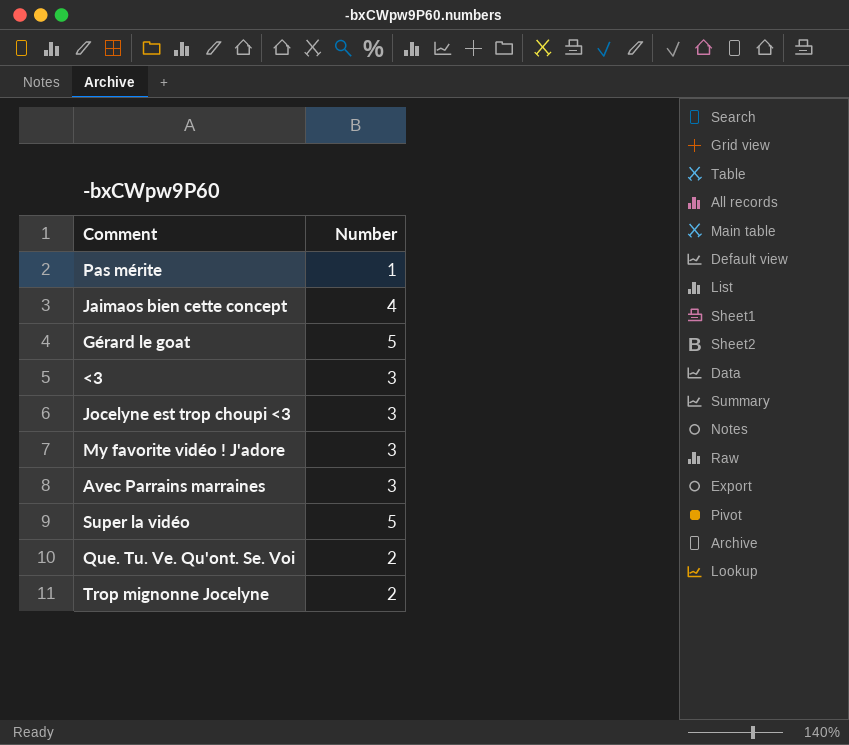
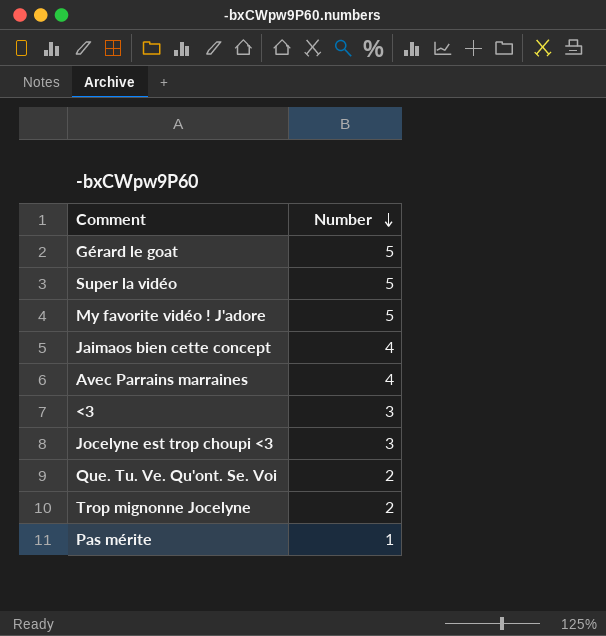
row order: none -> Number descending
My favorite vidéo ! J'adore | Number: 3 -> 5
Avec Parrains marraines | Number: 3 -> 4

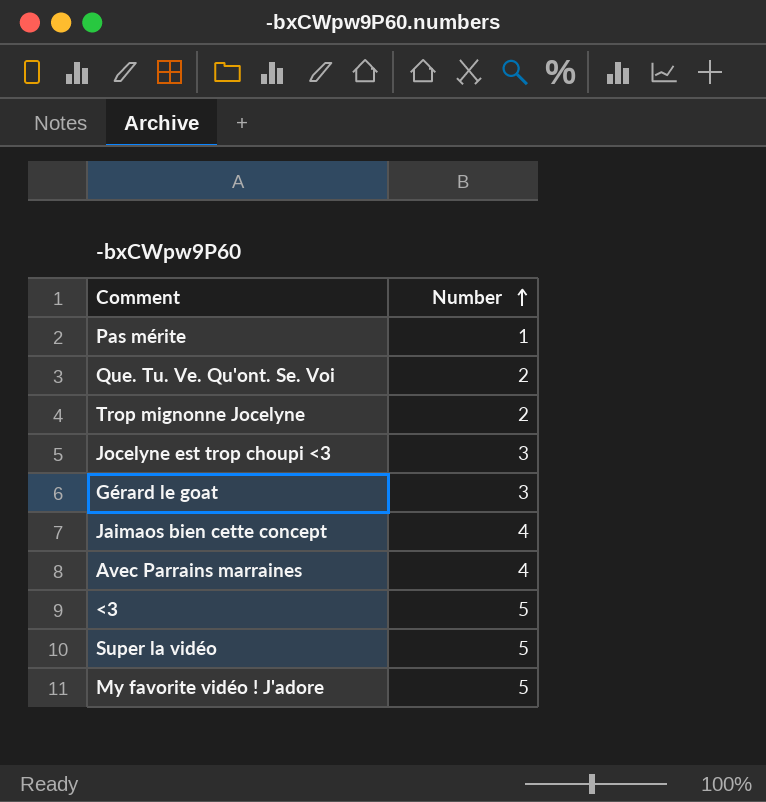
row order: Number descending -> Number ascending
Gérard le goat | Number: 5 -> 3
<3 | Number: 3 -> 5

